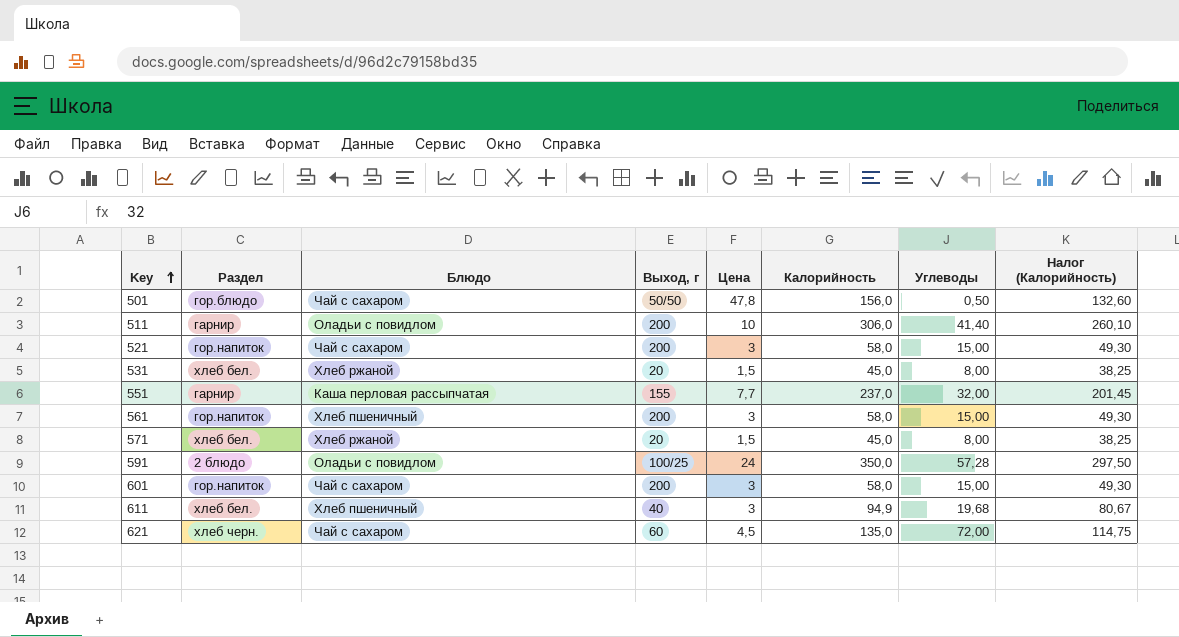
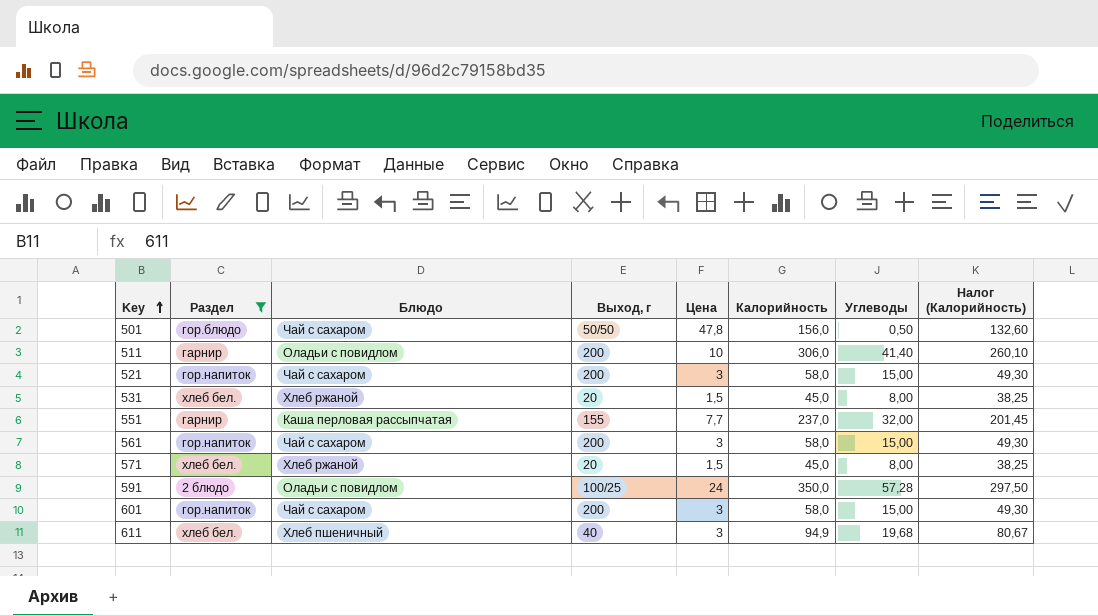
filter: none -> Раздел != хлеб черн.
561 | Блюдо: Хлеб пшеничный -> Чай с сахаром

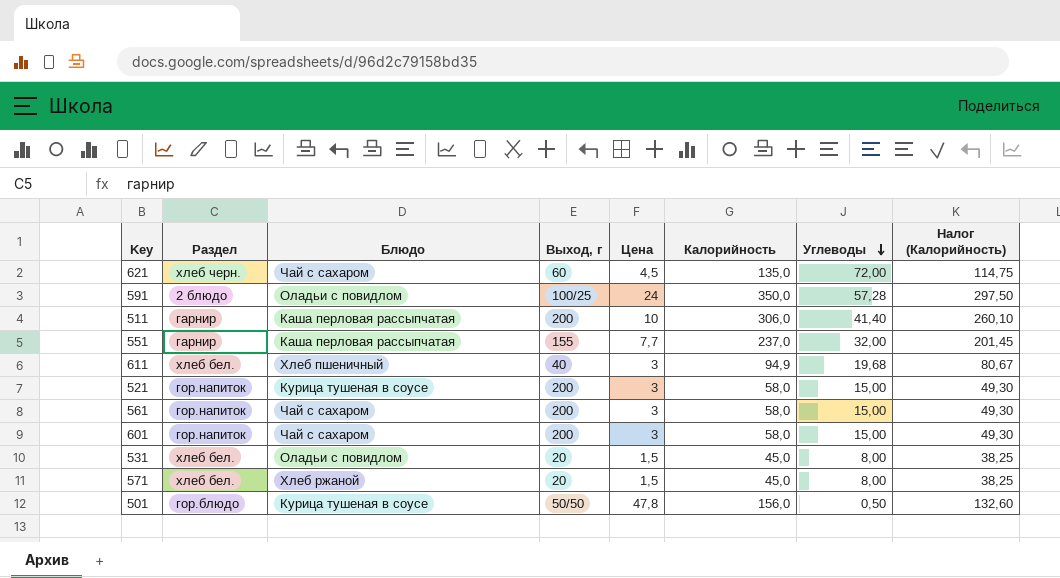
filter: Раздел != хлеб черн. -> none
row order: Key ascending -> Углеводы descending
511 | Блюдо: Оладьи с повидлом -> Каша перловая рассыпчатая
521 | Блюдо: Чай с сахаром -> Курица тушеная в соусе
531 | Блюдо: Хлеб ржаной -> Оладьи с повидлом
501 | Блюдо: Чай с сахаром -> Курица тушеная в соусе

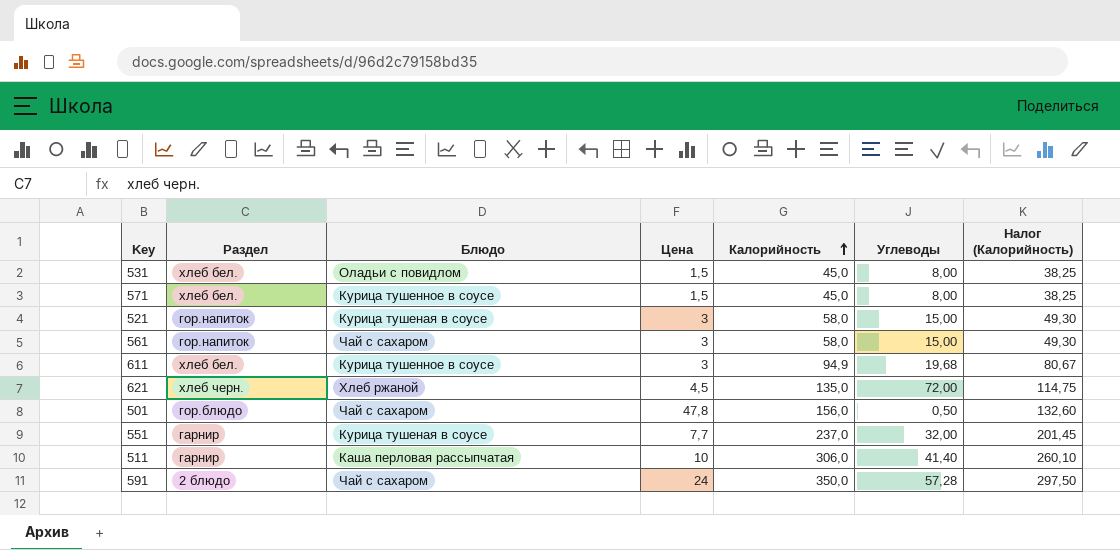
row order: Углеводы descending -> Калорийность ascending
column Выход, г | position: 4 -> none
row 601: гор.напиток | Чай с сахаром | 200 | 3 | 58,0 | 15,00 | 49,30 -> none
571 | Блюдо: Хлеб ржаной -> Курица тушенное в соусе
611 | Блюдо: Хлеб пшеничный -> Курица тушенное в соусе
621 | Блюдо: Чай с сахаром -> Хлеб ржаной
501 | Блюдо: Курица тушеная в соусе -> Чай с сахаром
551 | Блюдо: Каша перловая рассыпчатая -> Курица тушеная в соусе
591 | Блюдо: Оладьи с повидлом -> Чай с сахаром

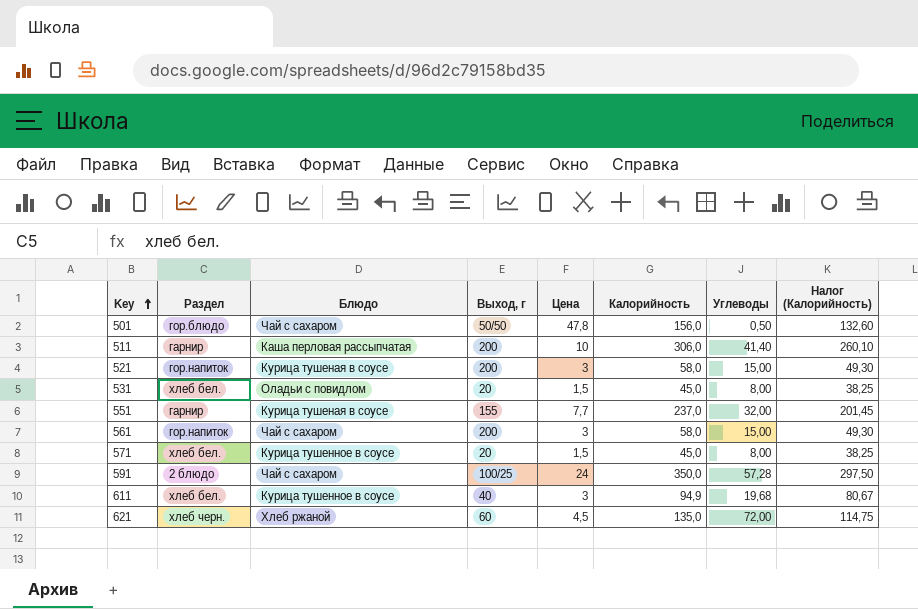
row order: Калорийность ascending -> Key ascending
column Выход, г | position: none -> 4

